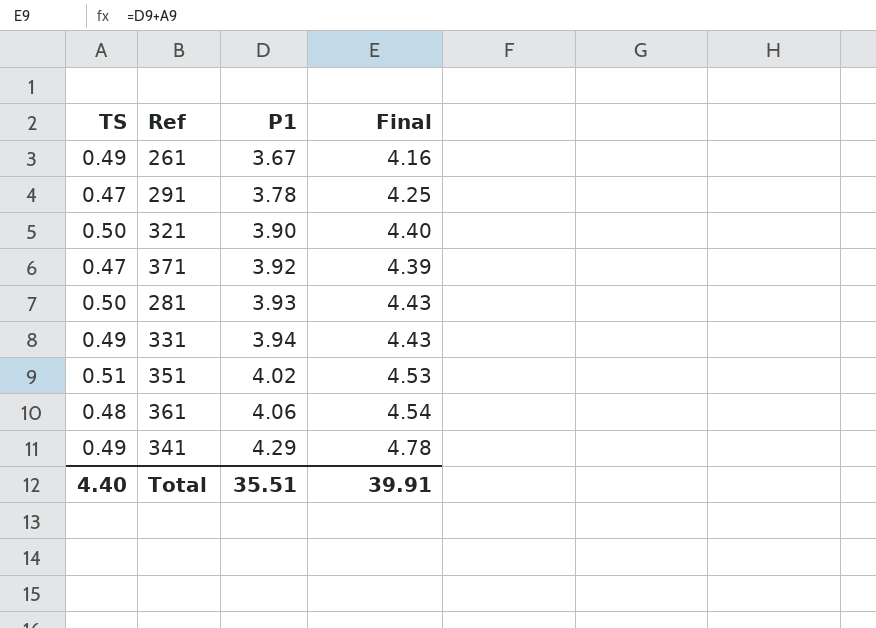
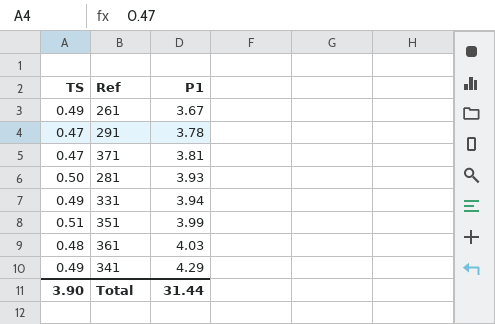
column Final | formula: [TS] + [P1] -> none
row 321: 0.50 | 3.90 | 4.40 -> none
371 | P1: 3.92 -> 3.81
351 | P1: 4.02 -> 3.99
361 | P1: 4.06 -> 4.03
Total | TS: 4.40 -> 3.90
Total | P1: 35.51 -> 31.44

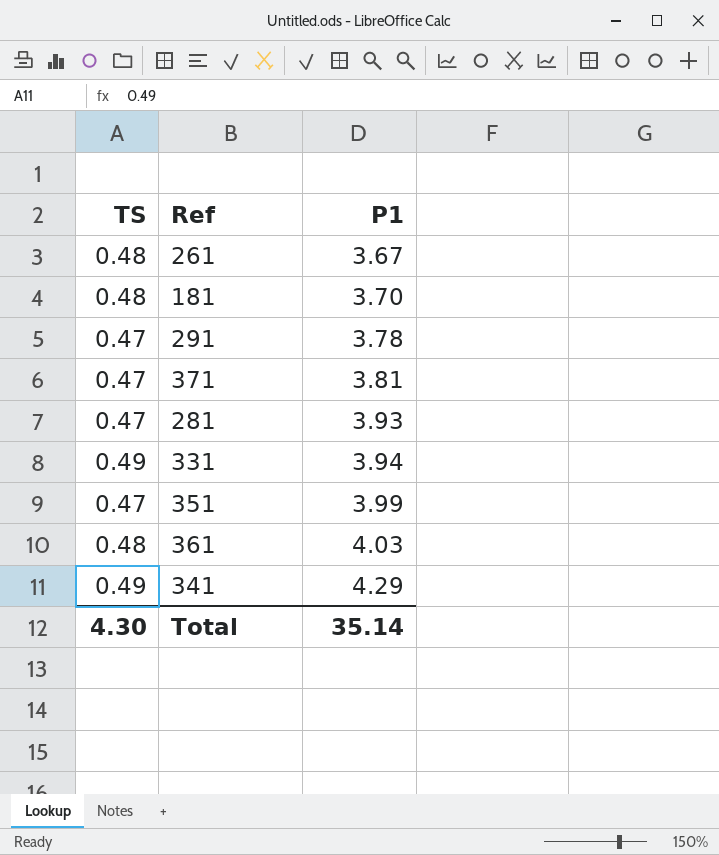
261 | TS: 0.49 -> 0.48
row 181: none -> 0.48 | 3.70
281 | TS: 0.50 -> 0.47
351 | TS: 0.51 -> 0.47
Total | TS: 3.90 -> 4.30
Total | P1: 31.44 -> 35.14

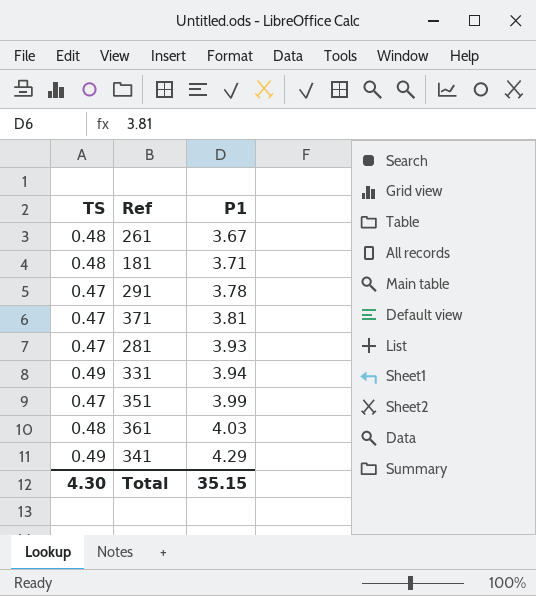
181 | P1: 3.70 -> 3.71
Total | P1: 35.14 -> 35.15

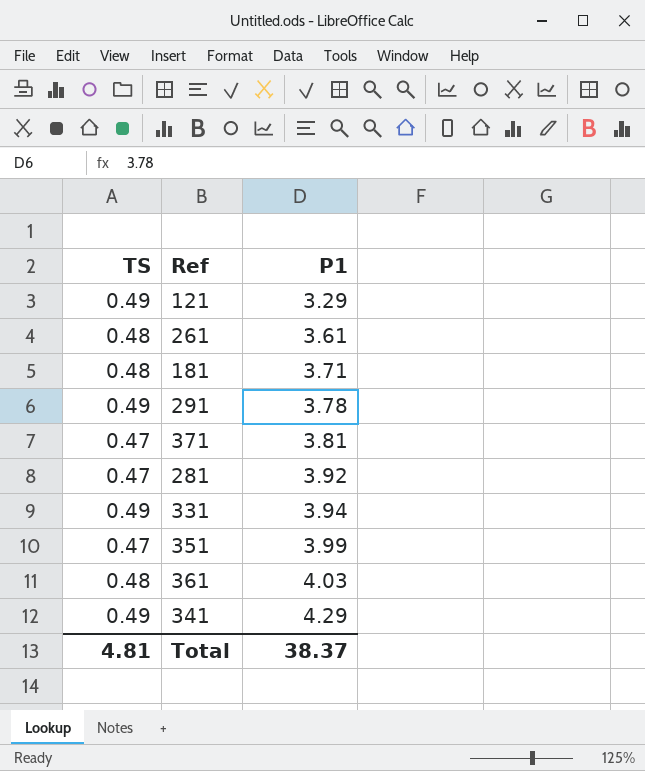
row 121: none -> 0.49 | 3.29
261 | P1: 3.67 -> 3.61
291 | TS: 0.47 -> 0.49
281 | P1: 3.93 -> 3.92
Total | TS: 4.30 -> 4.81
Total | P1: 35.15 -> 38.37

